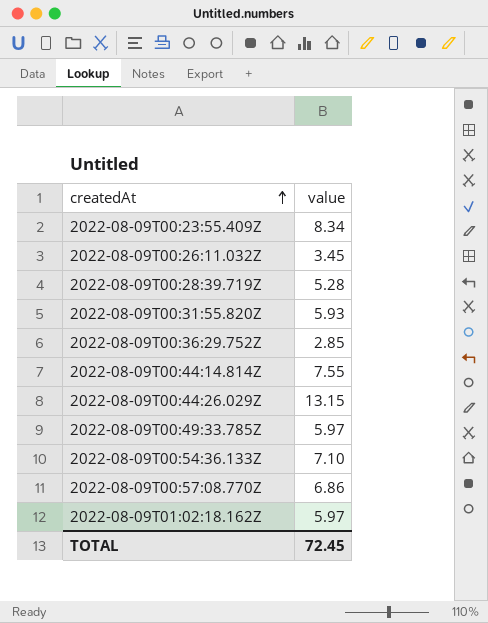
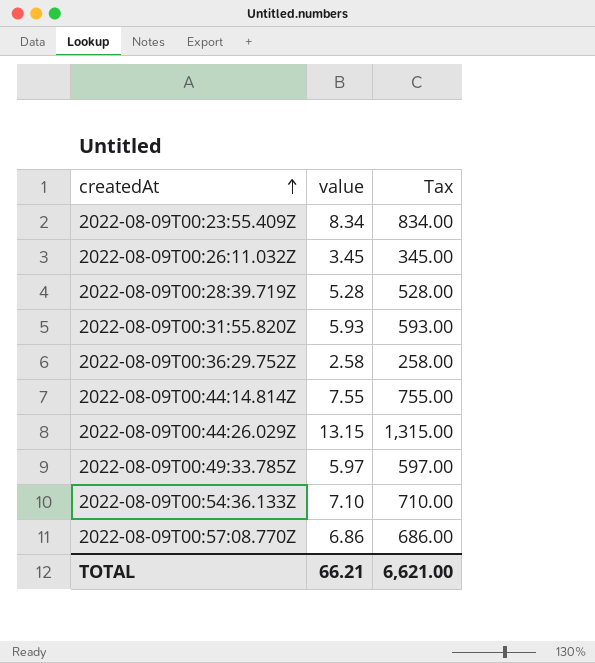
column Tax | formula: none -> [value] * 100
row 2022-08-09T01:02:18.162Z: 5.97 -> none
2022-08-09T00:36:29.752Z | value: 2.85 -> 2.58
TOTAL | value: 72.45 -> 66.21

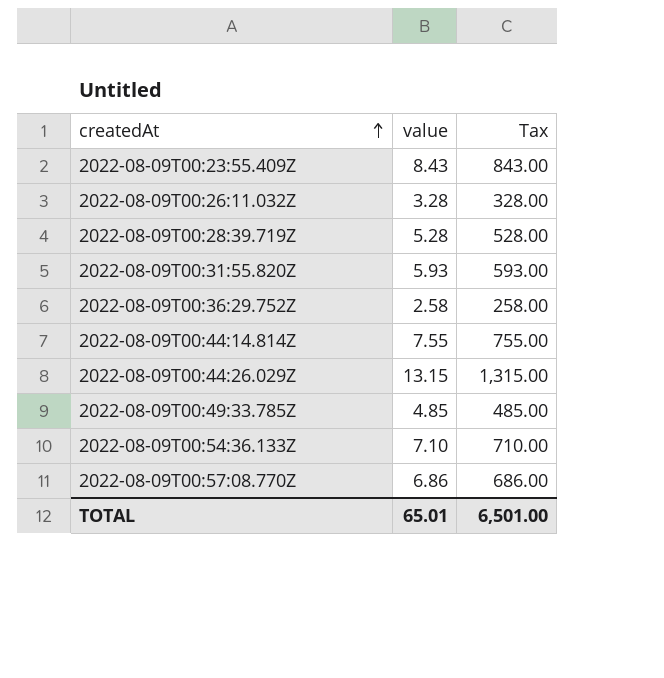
2022-08-09T00:23:55.409Z | value: 8.34 -> 8.43
2022-08-09T00:23:55.409Z | Tax: 834.00 -> 843.00
2022-08-09T00:26:11.032Z | value: 3.45 -> 3.28
2022-08-09T00:26:11.032Z | Tax: 345.00 -> 328.00
2022-08-09T00:49:33.785Z | value: 5.97 -> 4.85
2022-08-09T00:49:33.785Z | Tax: 597.00 -> 485.00
TOTAL | value: 66.21 -> 65.01
TOTAL | Tax: 6,621.00 -> 6,501.00

